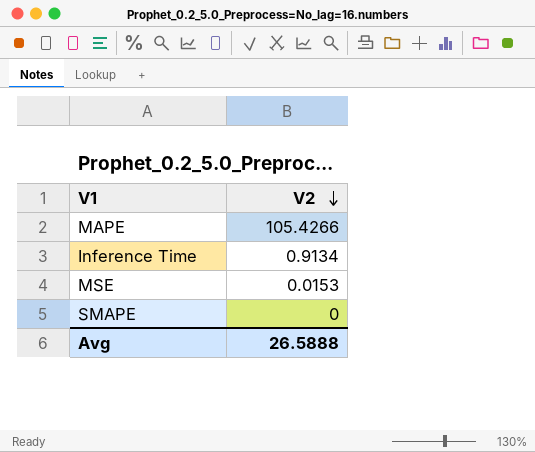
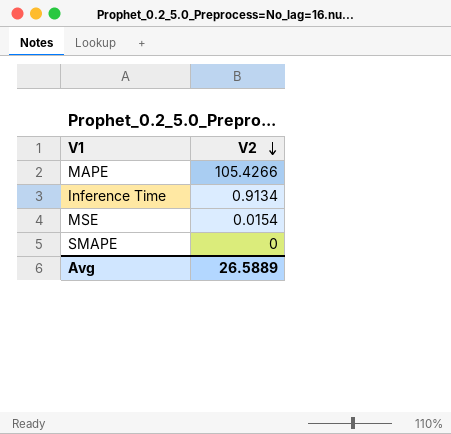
MSE | V2: 0.0153 -> 0.0154
Avg | V2: 26.5888 -> 26.5889

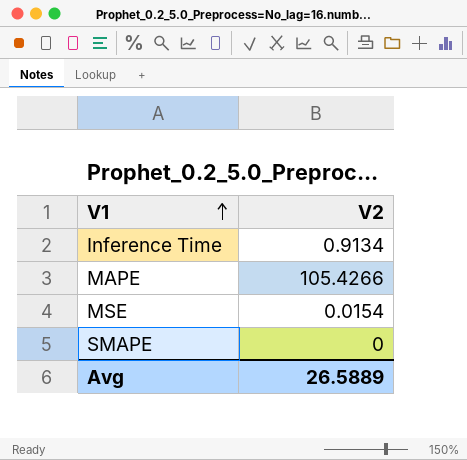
row order: V2 descending -> V1 ascending

